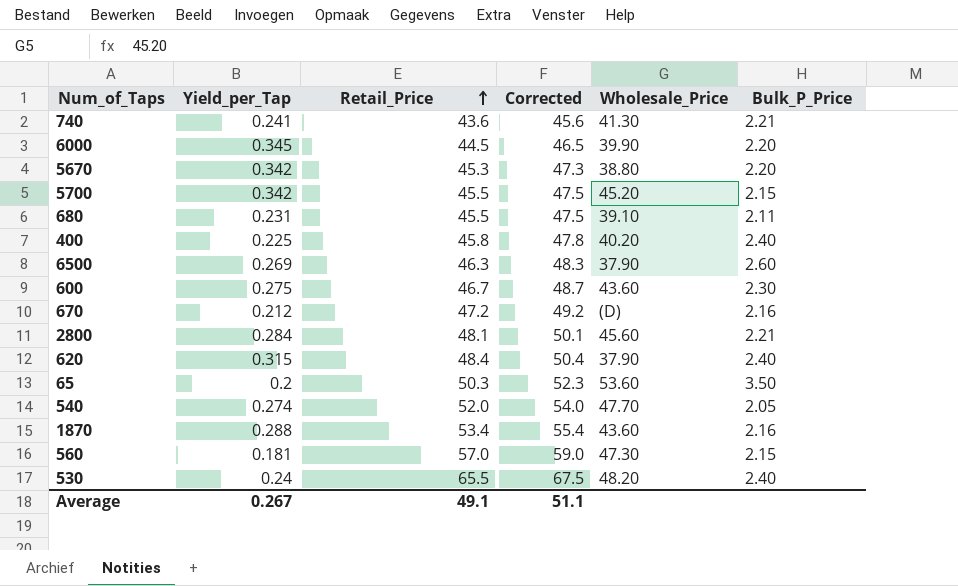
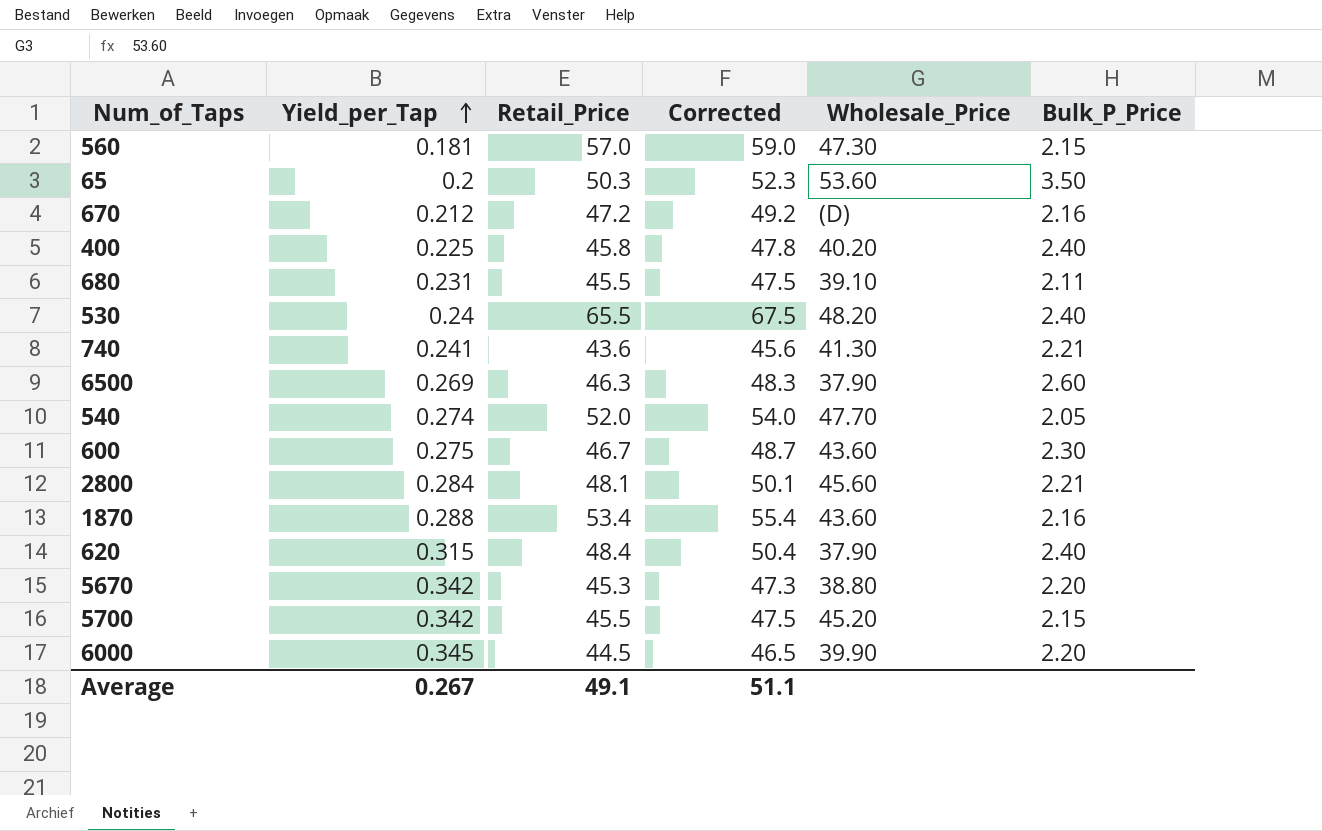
row order: Retail_Price ascending -> Yield_per_Tap ascending

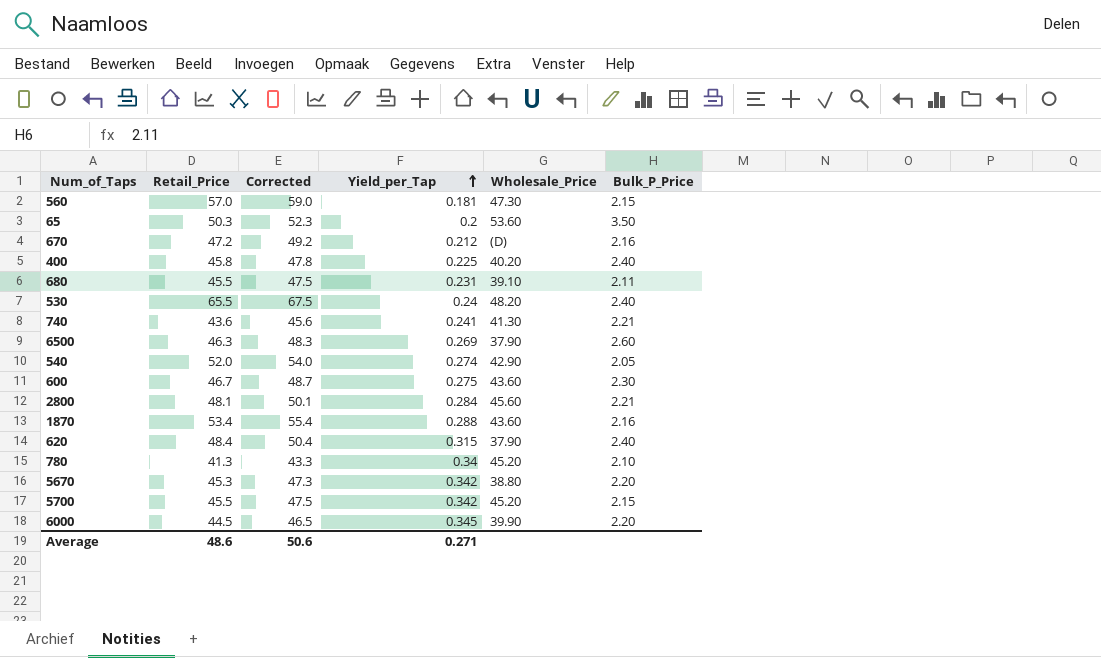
column Yield_per_Tap | position: 2 -> 4
540 | Wholesale_Price: 47.70 -> 42.90
row 780: none -> 41.3 | 43.3 | 0.34 | 45.20 | 2.10
Average | Retail_Price: 49.1 -> 48.6
Average | Corrected: 51.1 -> 50.6
Average | Yield_per_Tap: 0.267 -> 0.271

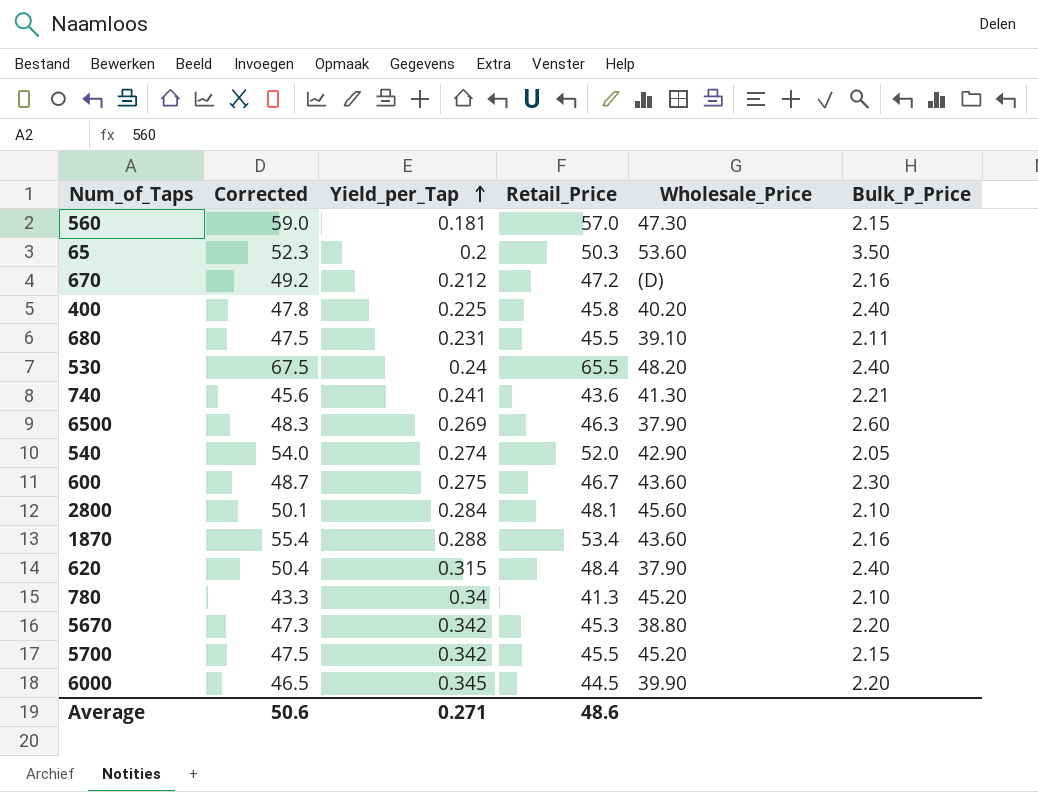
column Retail_Price | position: 2 -> 4
2800 | Bulk_P_Price: 2.21 -> 2.10

